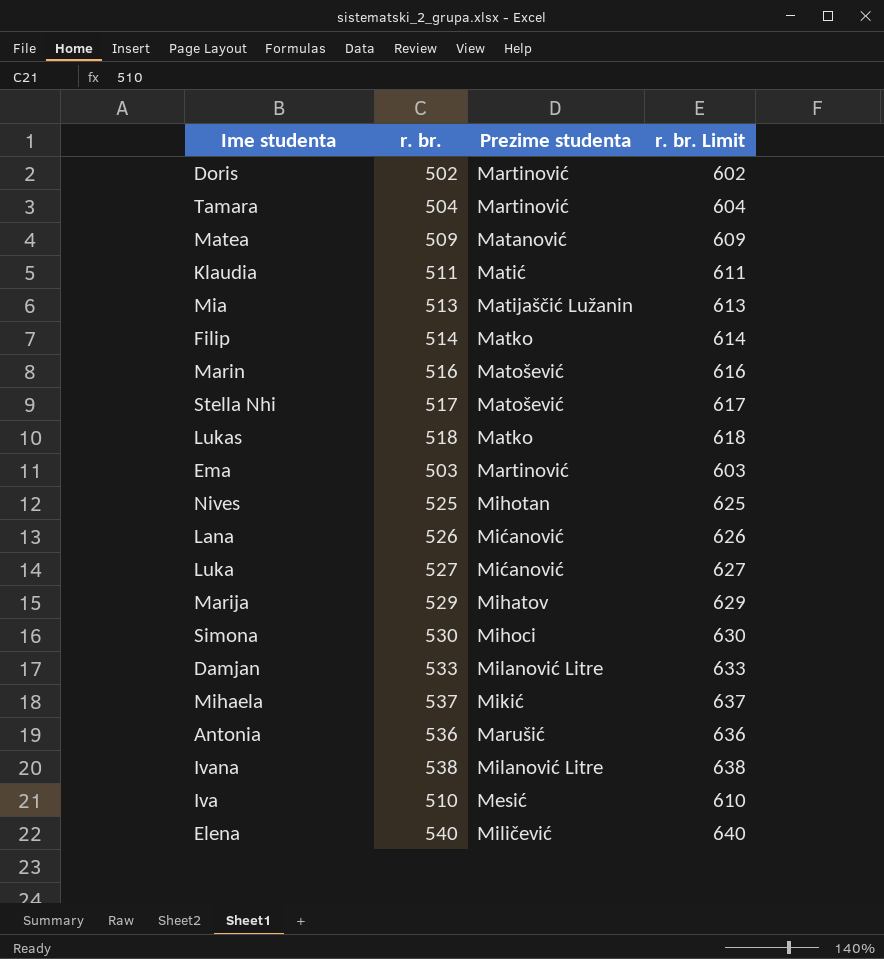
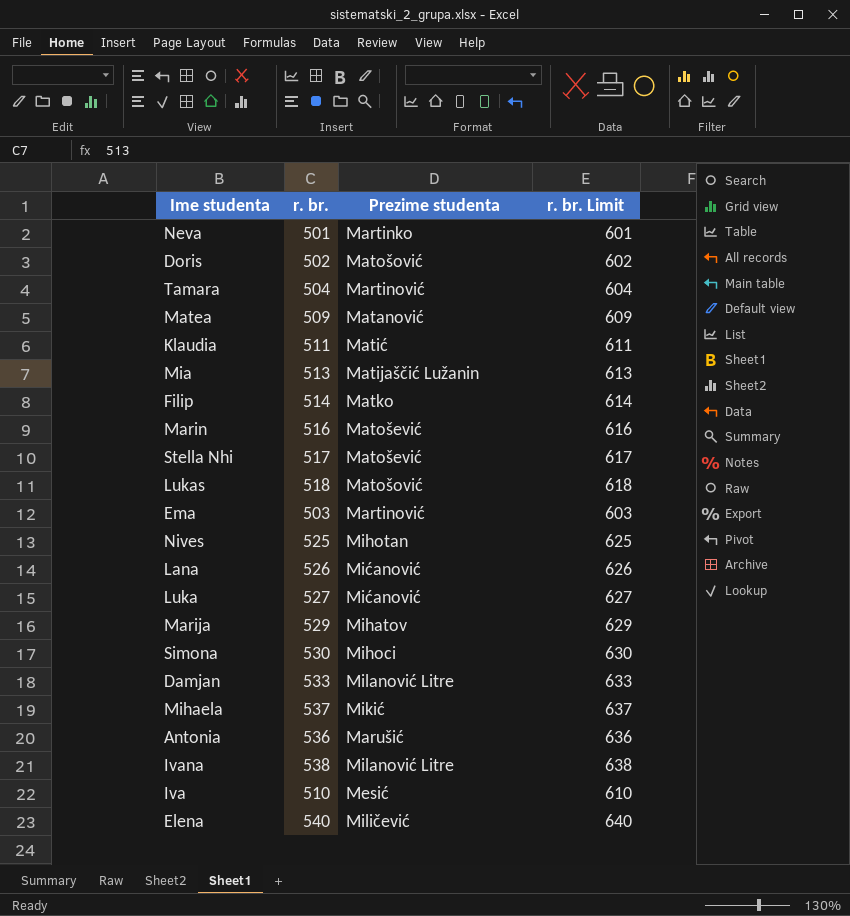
row Neva: none -> 501 | Martinko | 601
Doris | Prezime studenta: Martinović -> Matošović
Lukas | Prezime studenta: Matko -> Matošović

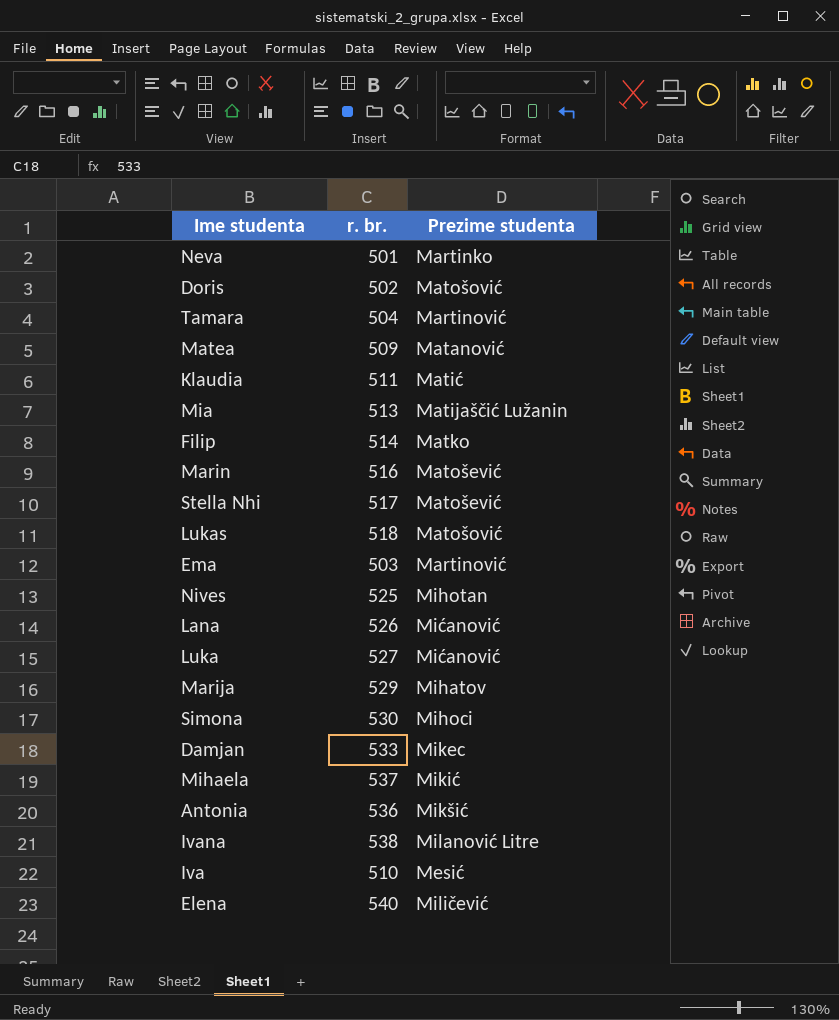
column r. br. Limit | formula: [r. br.] + 100 -> none
Damjan | Prezime studenta: Milanović Litre -> Mikec
Antonia | Prezime studenta: Marušić -> Mikšić

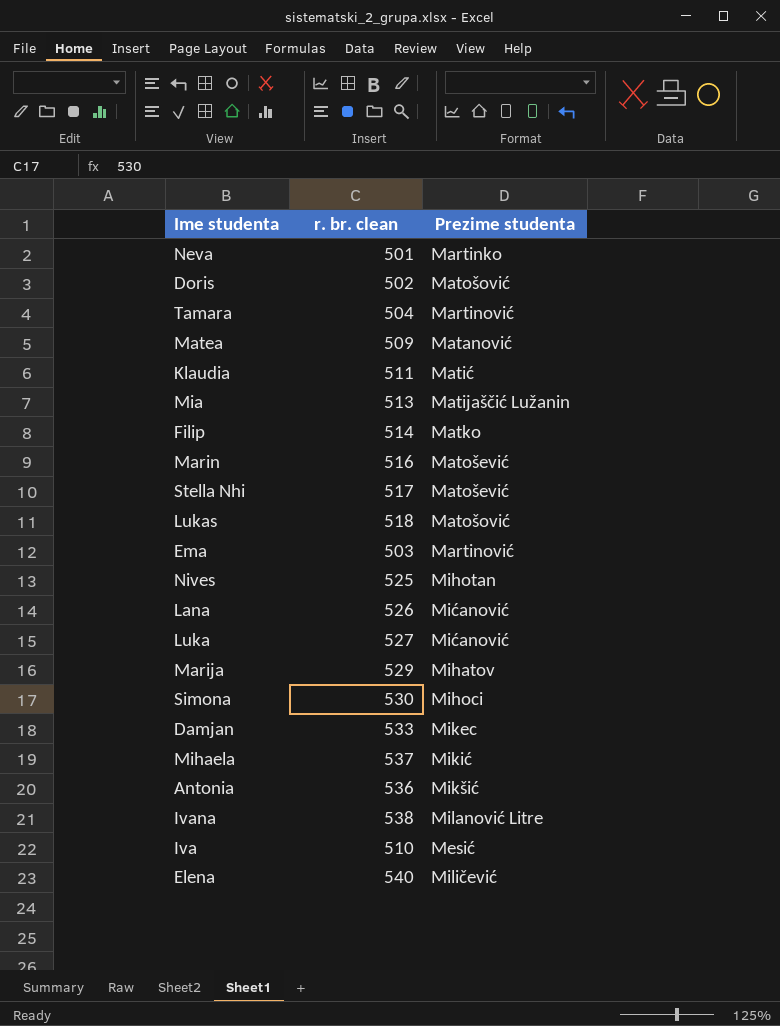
column name: r. br. -> r. br. clean

